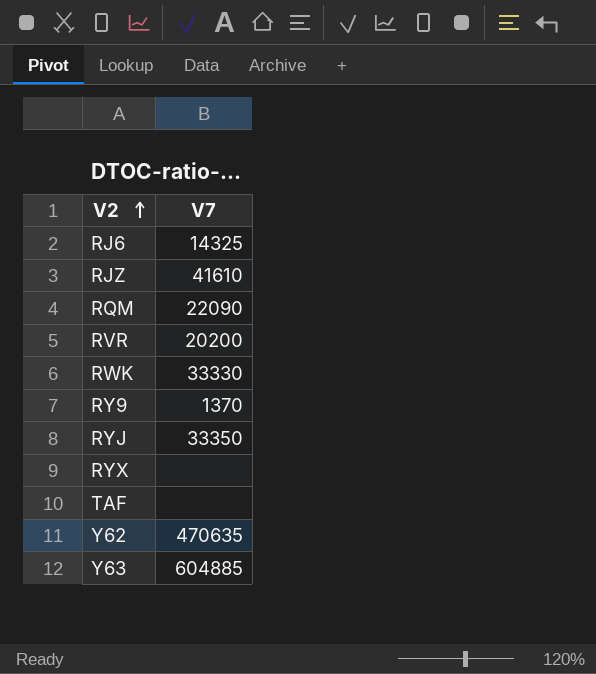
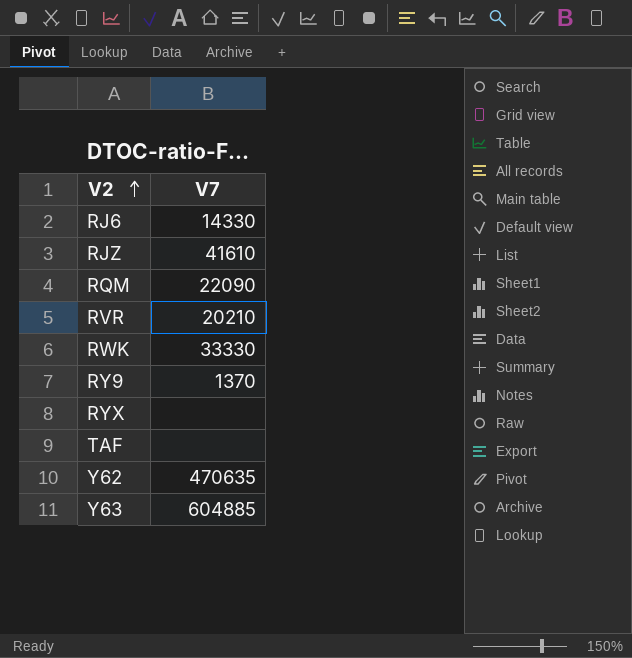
row RYJ: 33350 -> none
RJ6 | V7: 14325 -> 14330
RVR | V7: 20200 -> 20210

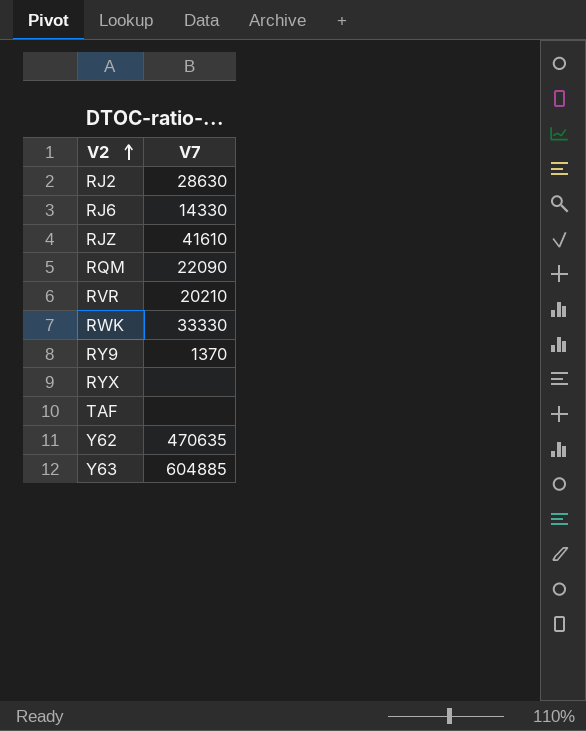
row RJ2: none -> 28630

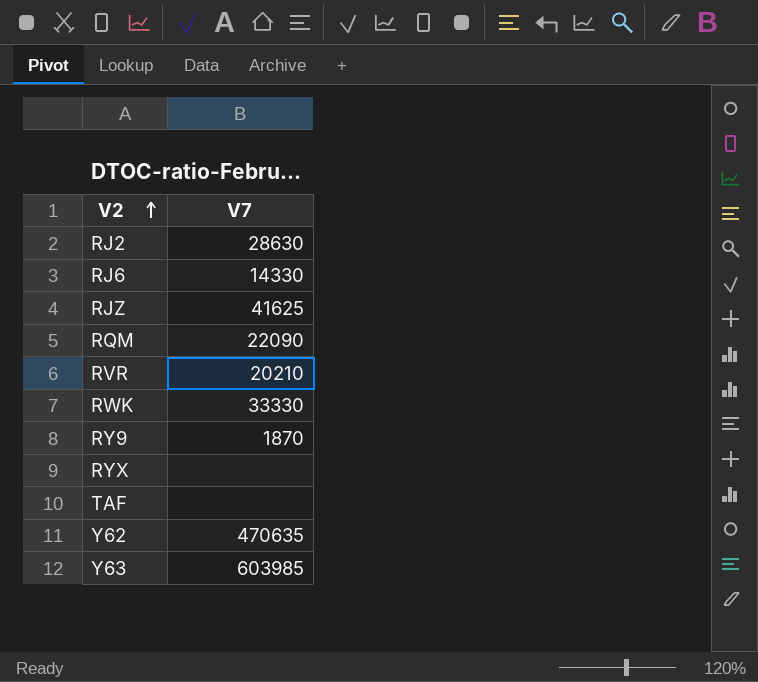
RJZ | V7: 41610 -> 41625
RY9 | V7: 1370 -> 1870
Y63 | V7: 604885 -> 603985

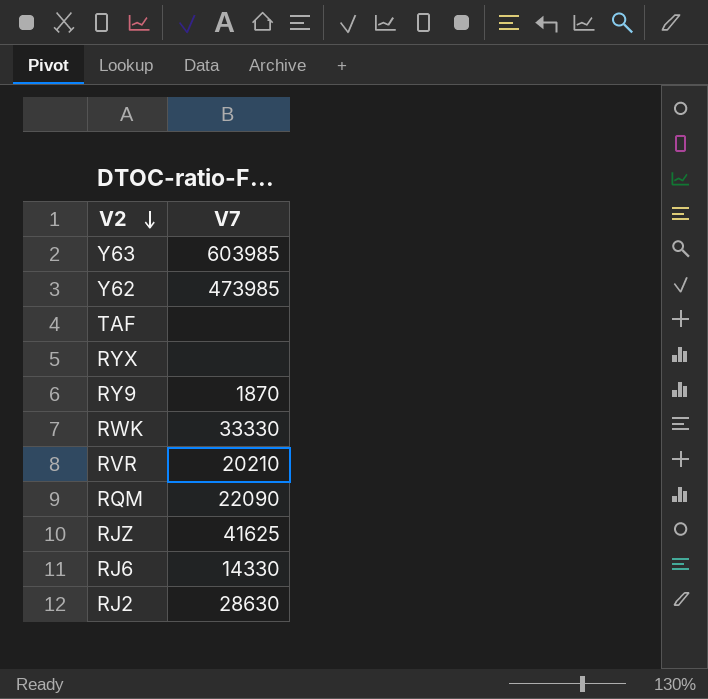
row order: V2 ascending -> V2 descending
Y62 | V7: 470635 -> 473985

